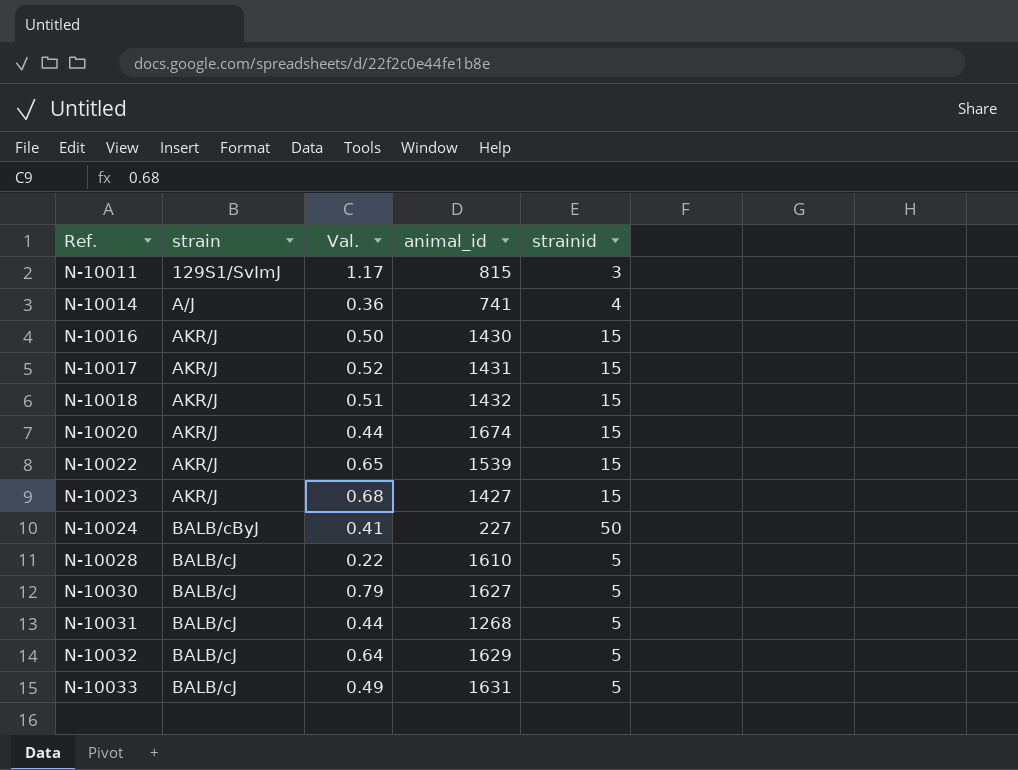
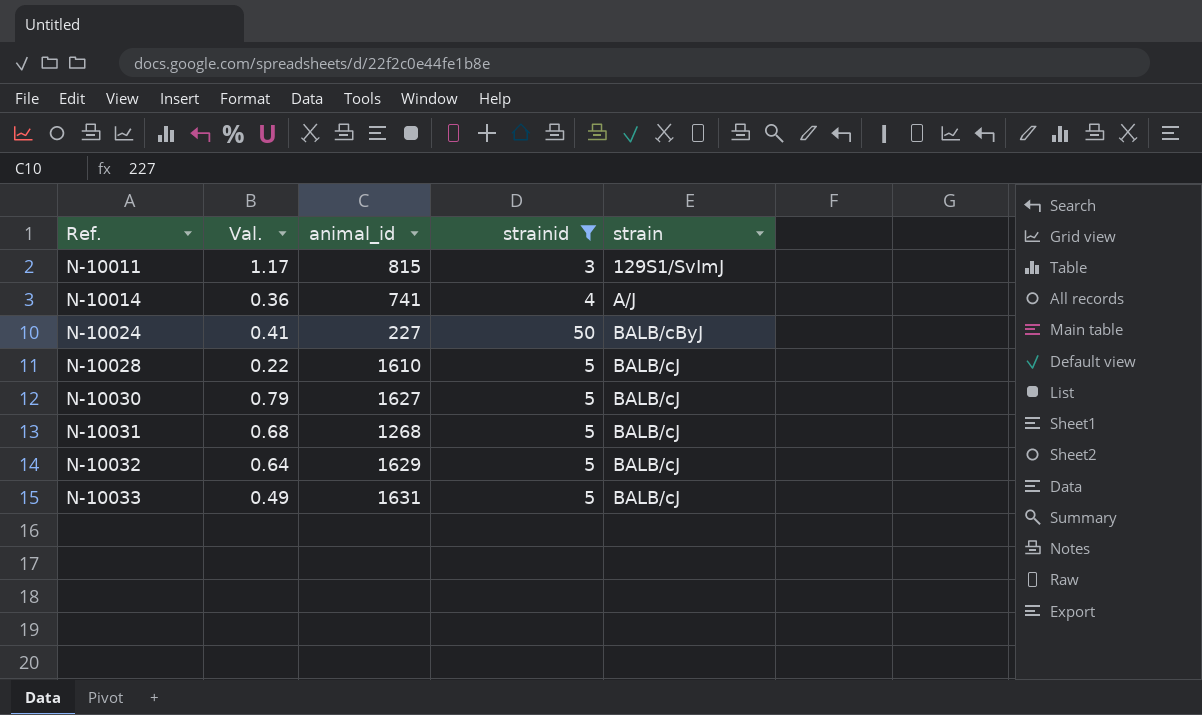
filter: none -> strainid != 15
column strain | position: 2 -> 5
N-10031 | Val.: 0.44 -> 0.68

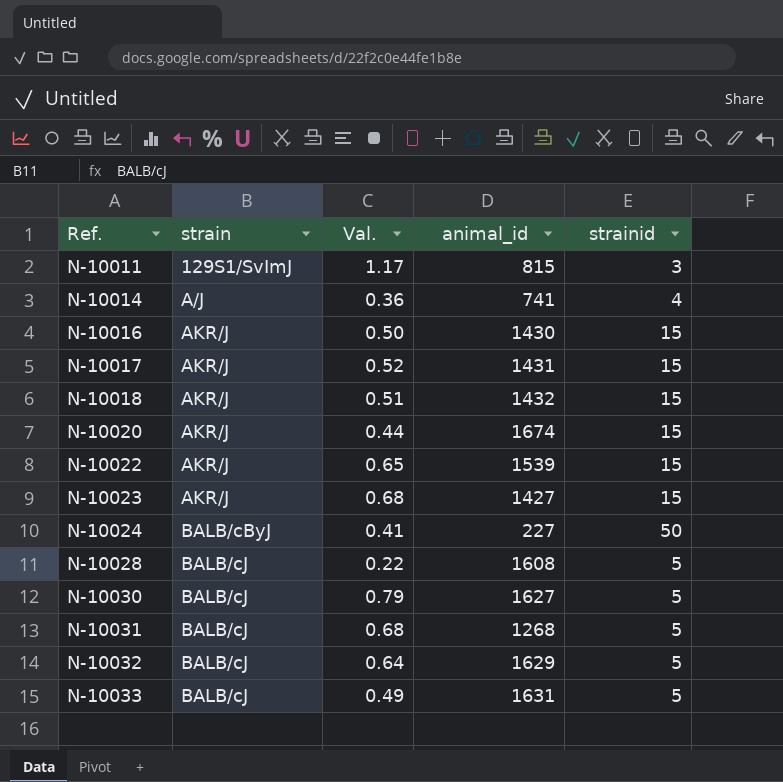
filter: strainid != 15 -> none
column strain | position: 5 -> 2
N-10028 | animal_id: 1610 -> 1608

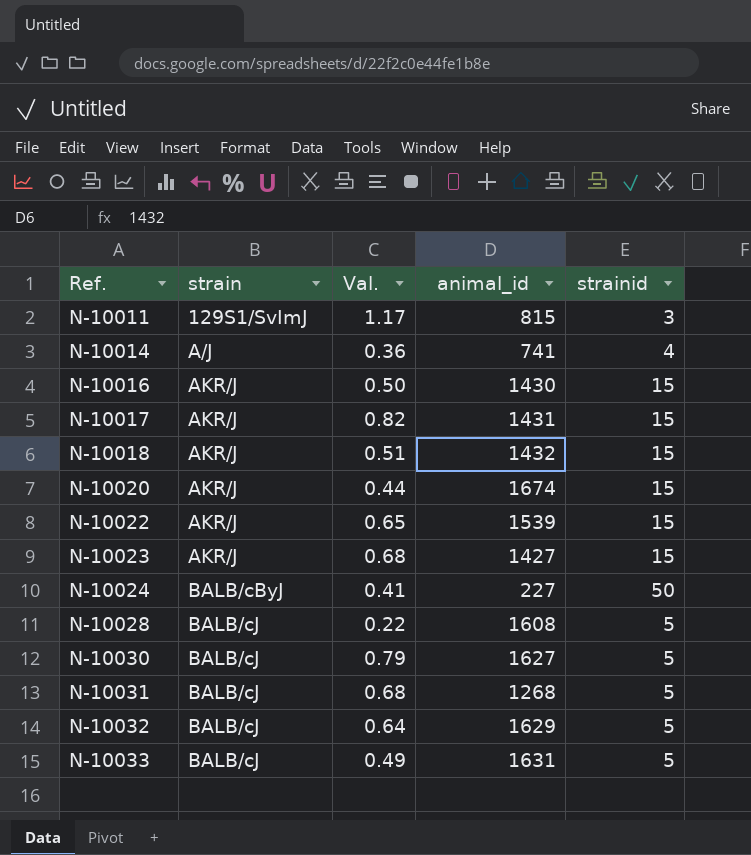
N-10017 | Val.: 0.52 -> 0.82

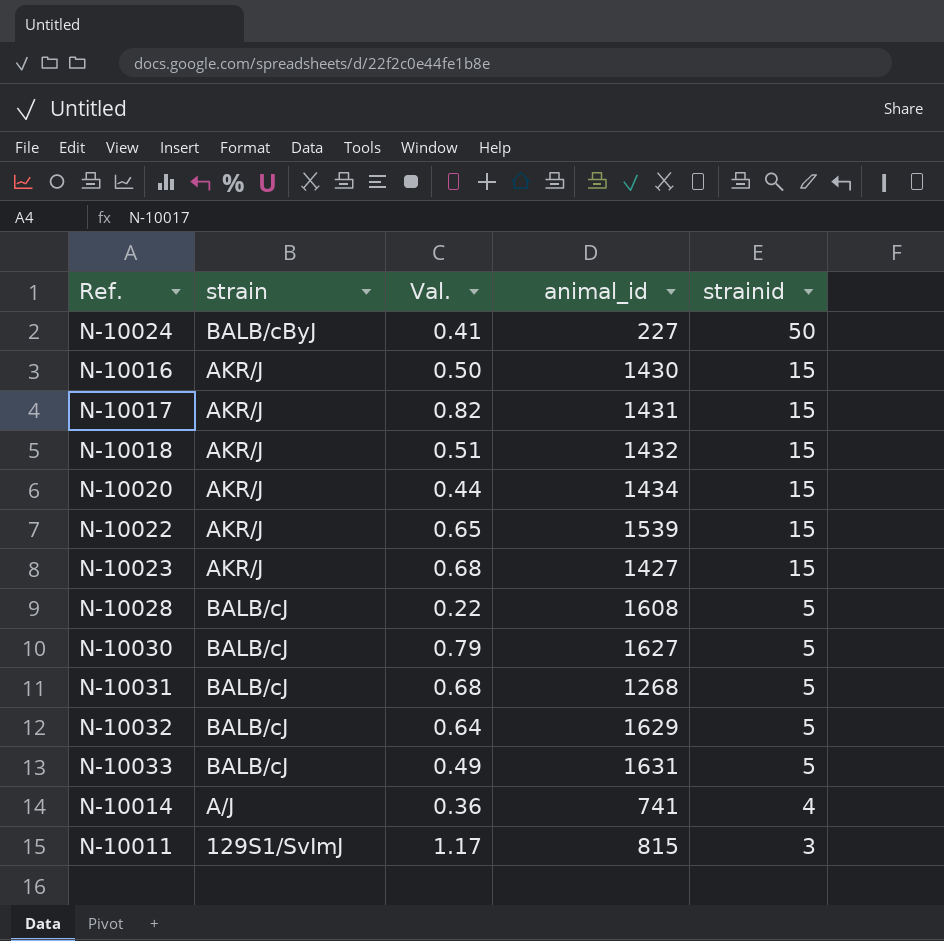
row order: Ref. ascending -> strainid descending
N-10020 | animal_id: 1674 -> 1434

